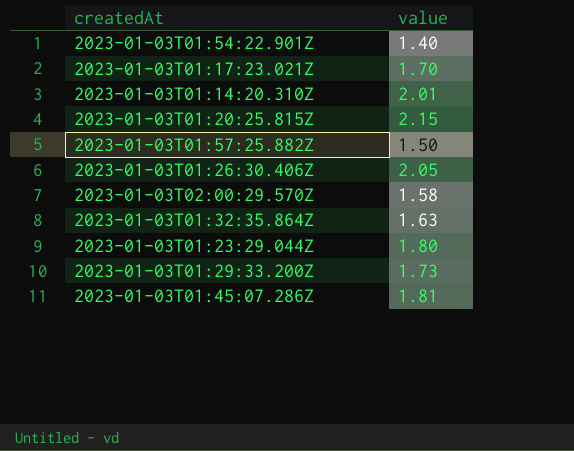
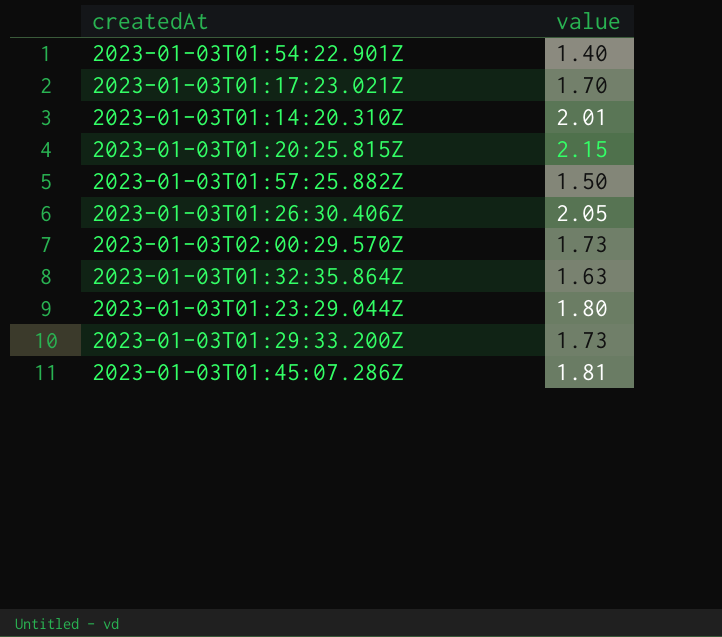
2023-01-03T02:00:29.570Z | value: 1.58 -> 1.73

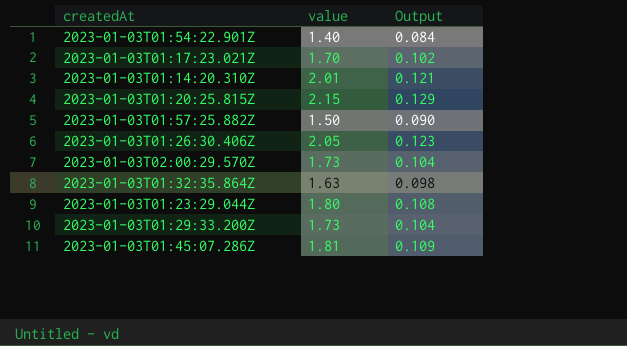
column Output | formula: none -> [value] * 0.06

